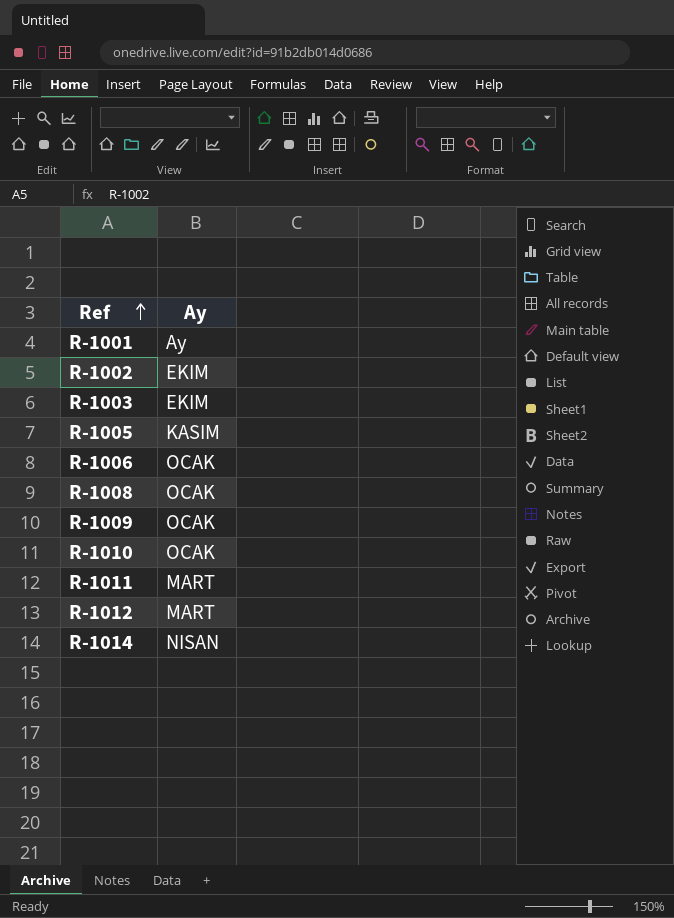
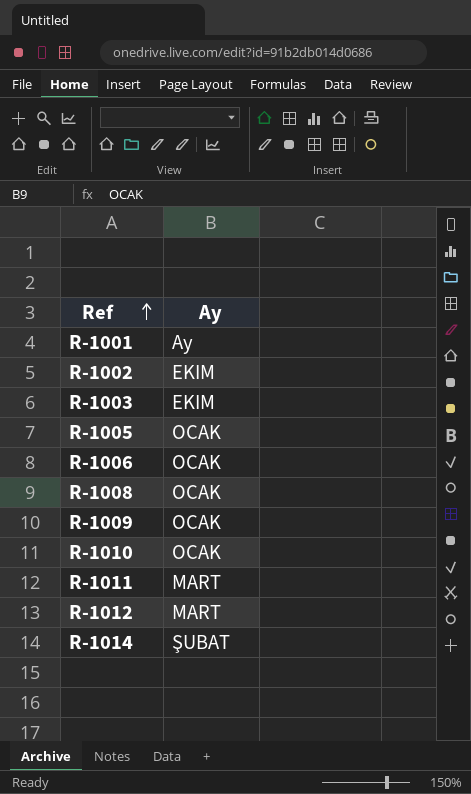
R-1005 | Ay: KASIM -> OCAK
R-1014 | Ay: NISAN -> ŞUBAT

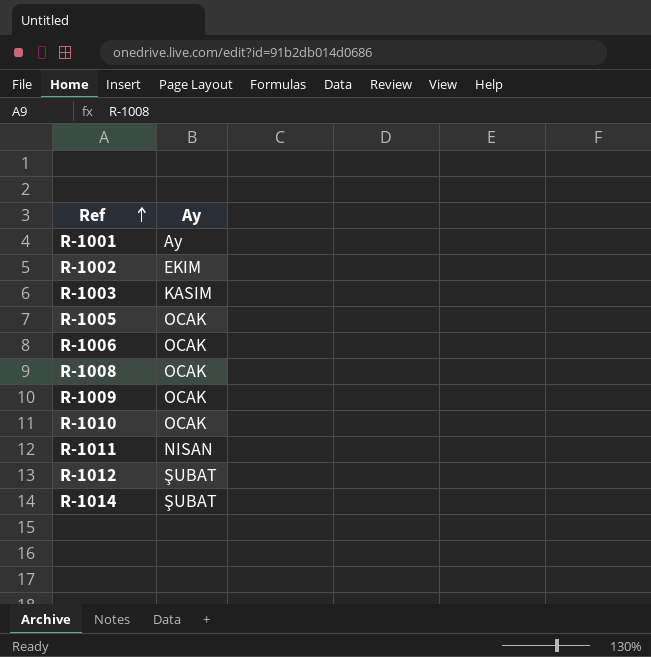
R-1003 | Ay: EKIM -> KASIM
R-1011 | Ay: MART -> NISAN
R-1012 | Ay: MART -> ŞUBAT

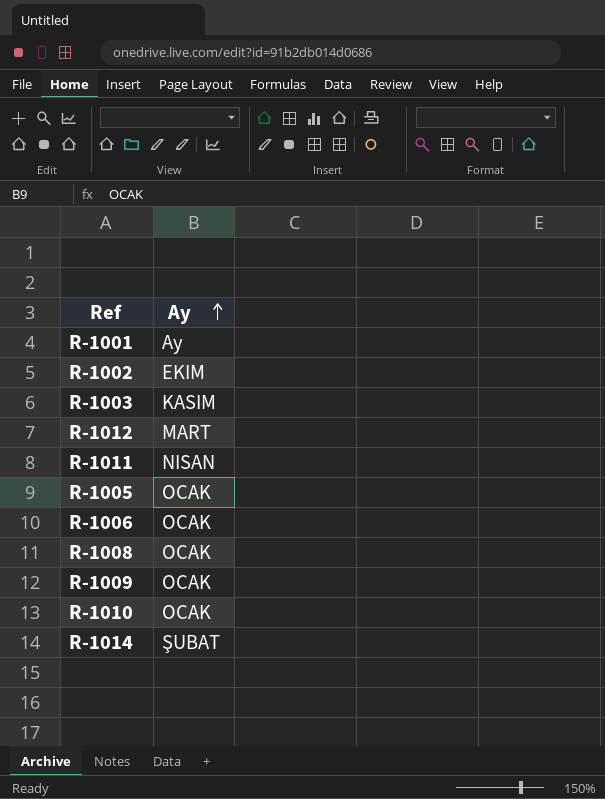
row order: Ref ascending -> Ay ascending
R-1012 | Ay: ŞUBAT -> MART

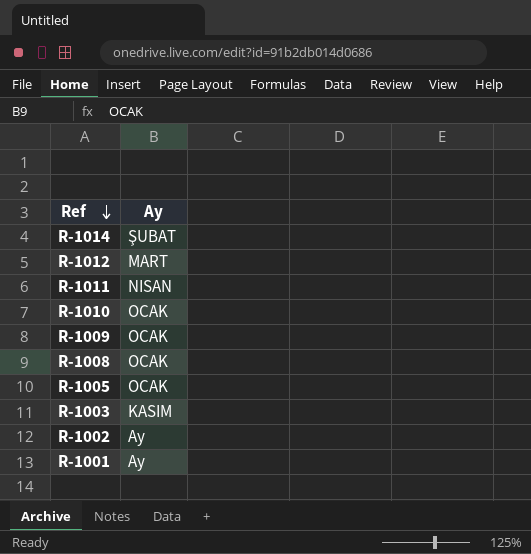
row order: Ay ascending -> Ref descending
row R-1006: OCAK -> none
R-1002 | Ay: EKIM -> Ay

